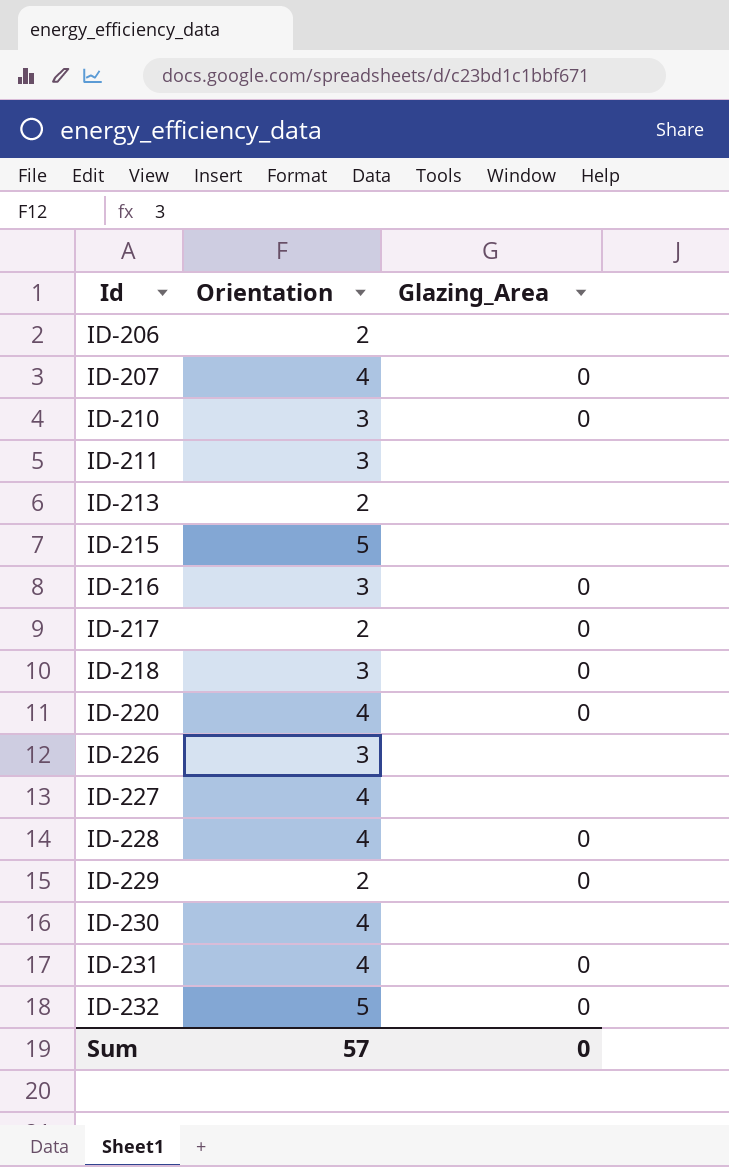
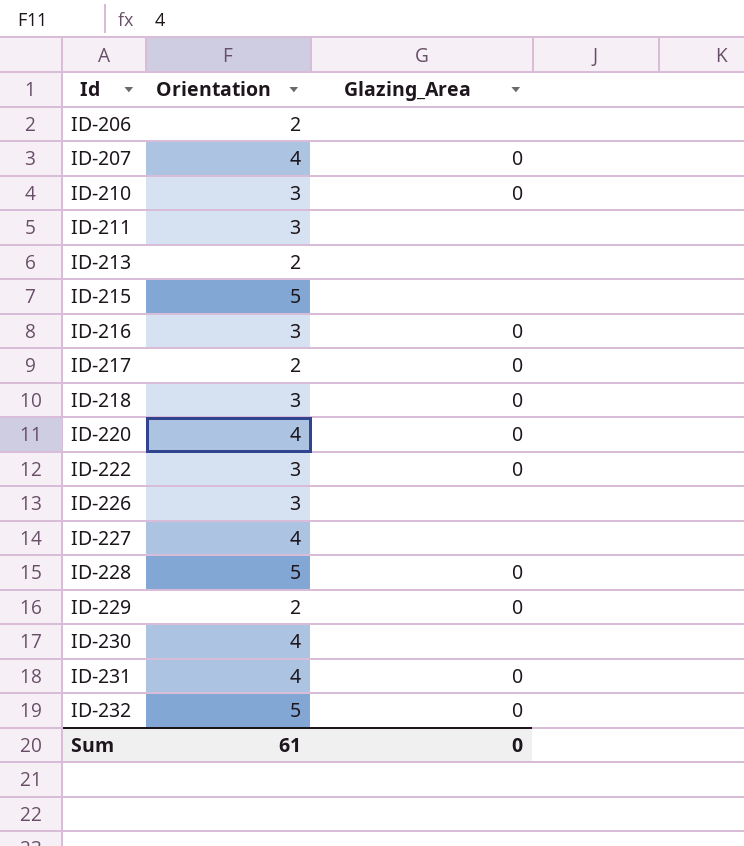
row ID-222: none -> 3 | 0
ID-228 | Orientation: 4 -> 5
Sum | Orientation: 57 -> 61

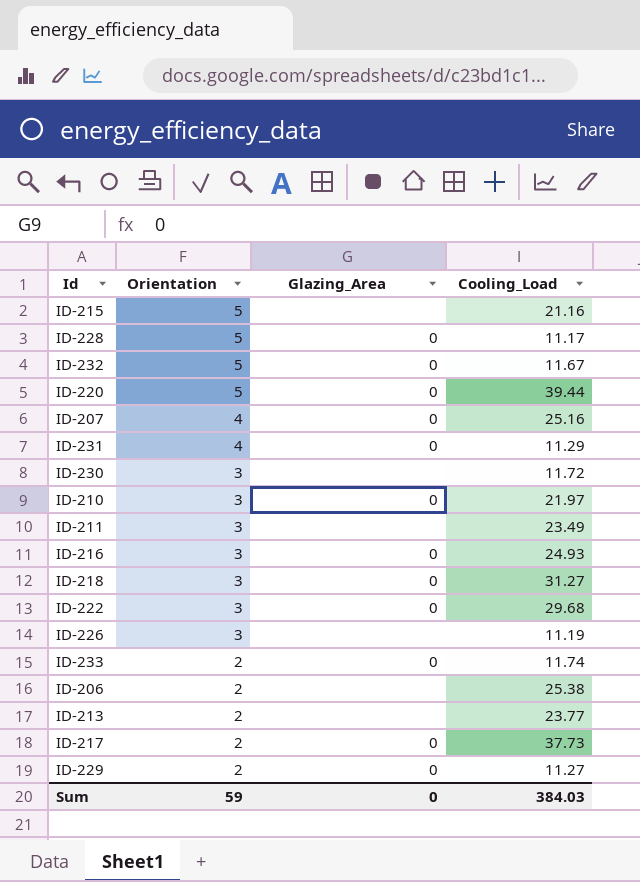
row order: Id ascending -> Orientation descending
column Cooling_Load | position: none -> 4
row ID-227: 4 | none -> none
ID-220 | Orientation: 4 -> 5
ID-230 | Orientation: 4 -> 3
row ID-233: none -> 2 | 0 | 11.74
Sum | Orientation: 61 -> 59

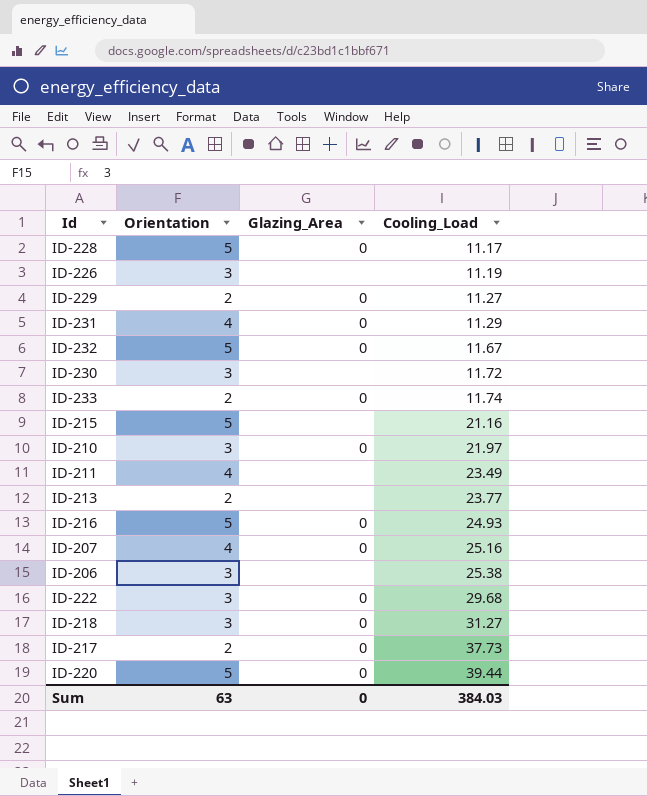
row order: Orientation descending -> Cooling_Load ascending
ID-211 | Orientation: 3 -> 4
ID-216 | Orientation: 3 -> 5
ID-206 | Orientation: 2 -> 3
Sum | Orientation: 59 -> 63

